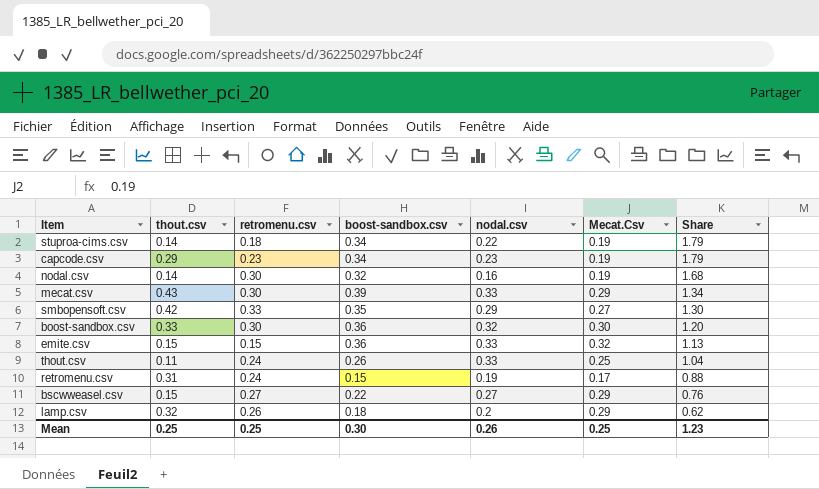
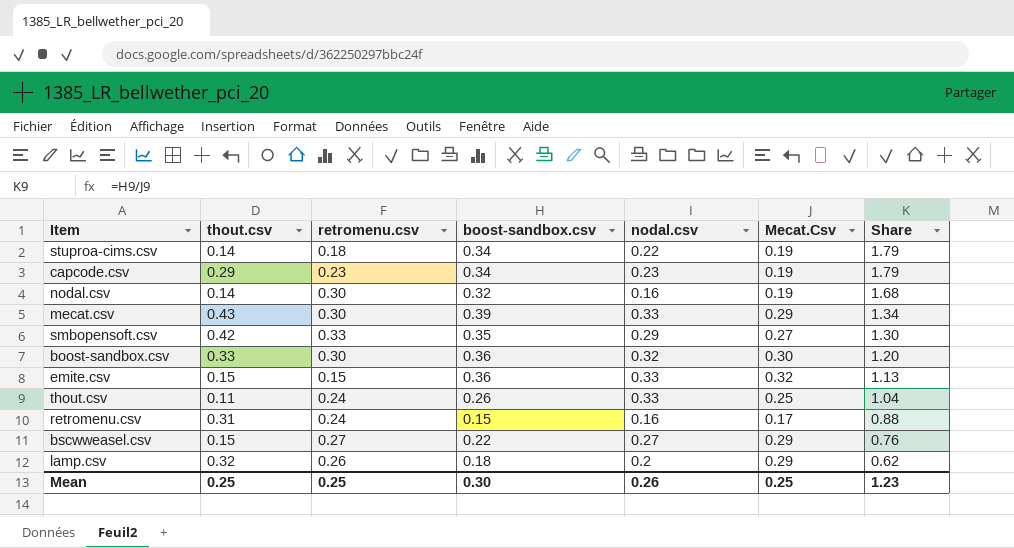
retromenu.csv | nodal.csv: 0.19 -> 0.16

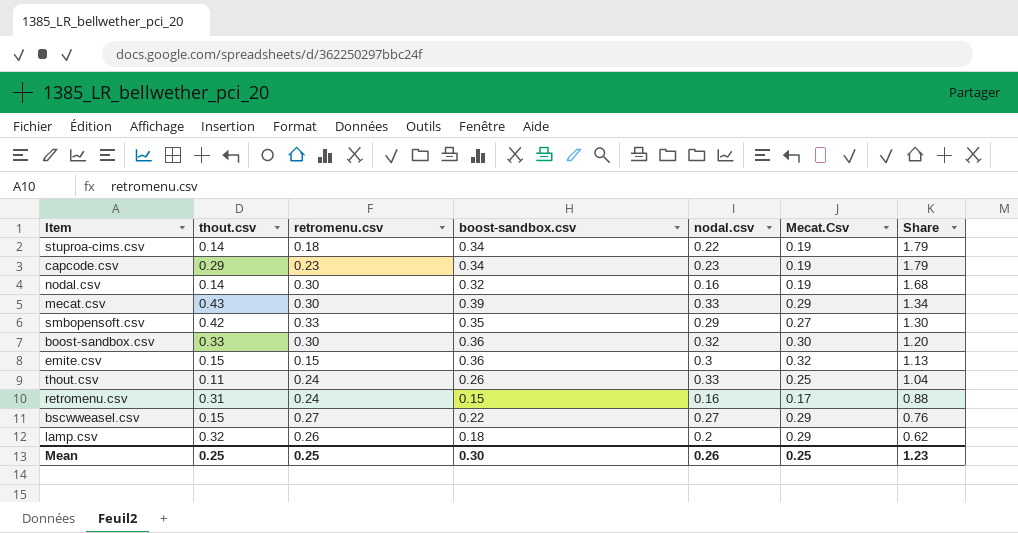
emite.csv | nodal.csv: 0.33 -> 0.3

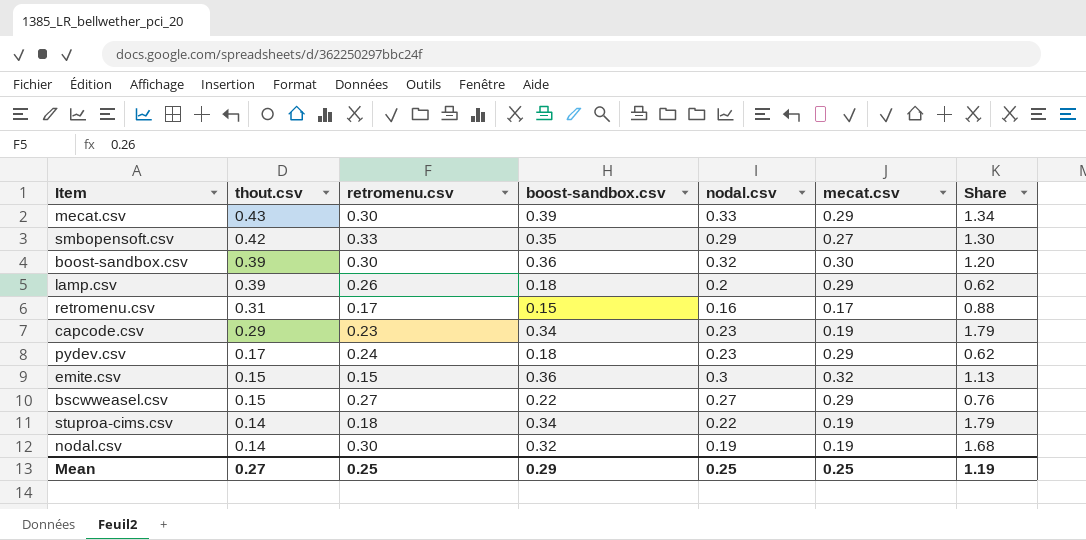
row order: Share descending -> thout.csv descending
column name: Mecat.Csv -> mecat.csv
row thout.csv: 0.11 | 0.24 | 0.26 | 0.33 | 0.25 | 1.04 -> none
boost-sandbox.csv | thout.csv: 0.33 -> 0.39
lamp.csv | thout.csv: 0.32 -> 0.39
retromenu.csv | retromenu.csv: 0.24 -> 0.17
row pydev.csv: none -> 0.17 | 0.24 | 0.18 | 0.23 | 0.29 | 0.62
nodal.csv | nodal.csv: 0.16 -> 0.19
Mean | thout.csv: 0.25 -> 0.27
Mean | boost-sandbox.csv: 0.30 -> 0.29
Mean | nodal.csv: 0.26 -> 0.25
Mean | Share: 1.23 -> 1.19

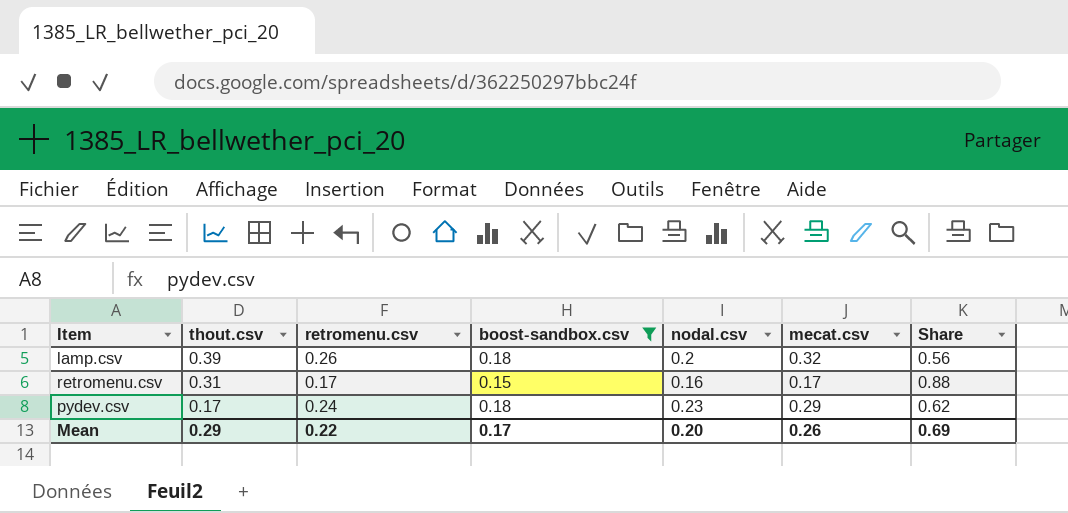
filter: none -> boost-sandbox.csv <= 0.18
lamp.csv | mecat.csv: 0.29 -> 0.32
lamp.csv | Share: 0.62 -> 0.56
Mean | thout.csv: 0.27 -> 0.29
Mean | retromenu.csv: 0.25 -> 0.22
Mean | boost-sandbox.csv: 0.29 -> 0.17
Mean | nodal.csv: 0.25 -> 0.20
Mean | mecat.csv: 0.25 -> 0.26
Mean | Share: 1.19 -> 0.69

